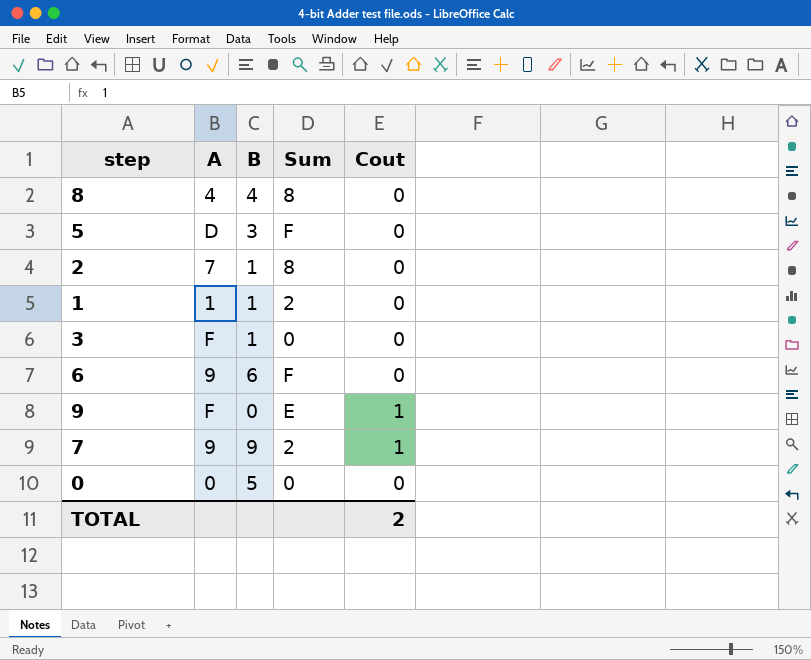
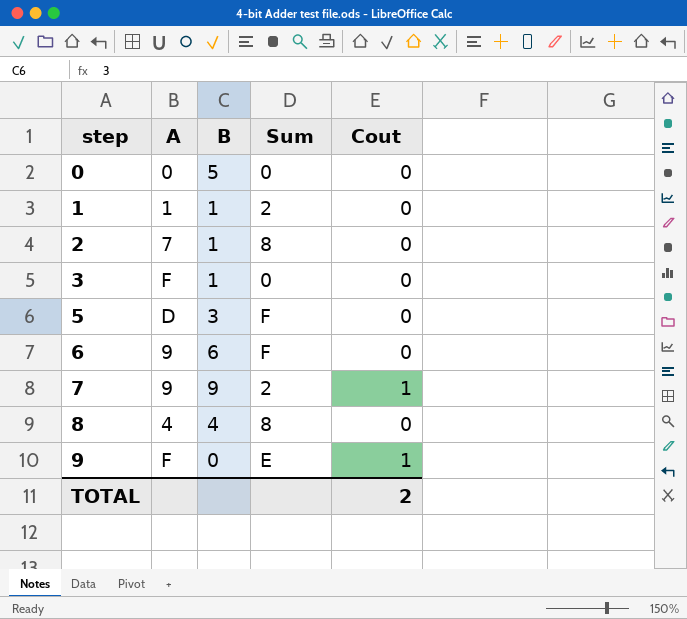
row order: none -> step ascending

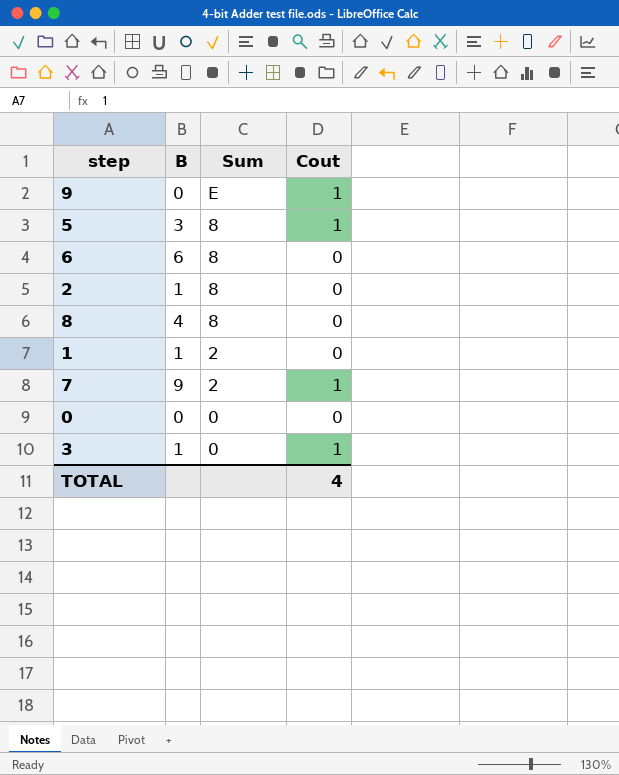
row order: step ascending -> Sum descending
column A | position: 2 -> none
5 | Sum: F -> 8
5 | Cout: 0 -> 1
6 | Sum: F -> 8
0 | B: 5 -> 0
3 | Cout: 0 -> 1
TOTAL | Cout: 2 -> 4

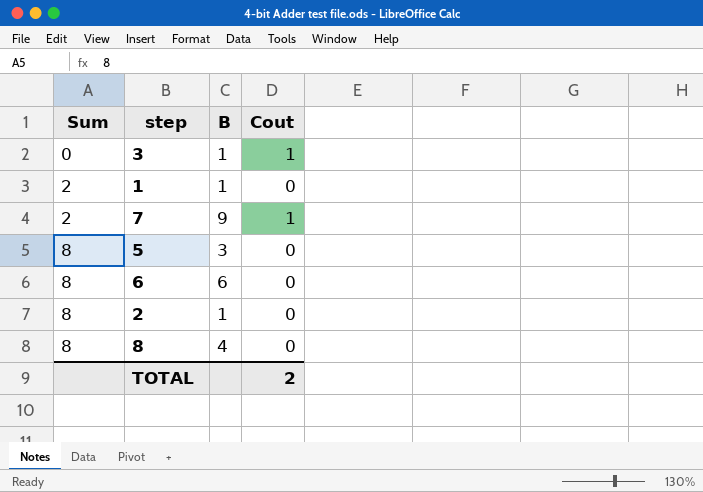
row order: Sum descending -> Sum ascending
column Sum | position: 3 -> 1
row 9: 0 | E | 1 -> none
row 0: 0 | 0 | 0 -> none
5 | Cout: 1 -> 0
TOTAL | Cout: 4 -> 2

